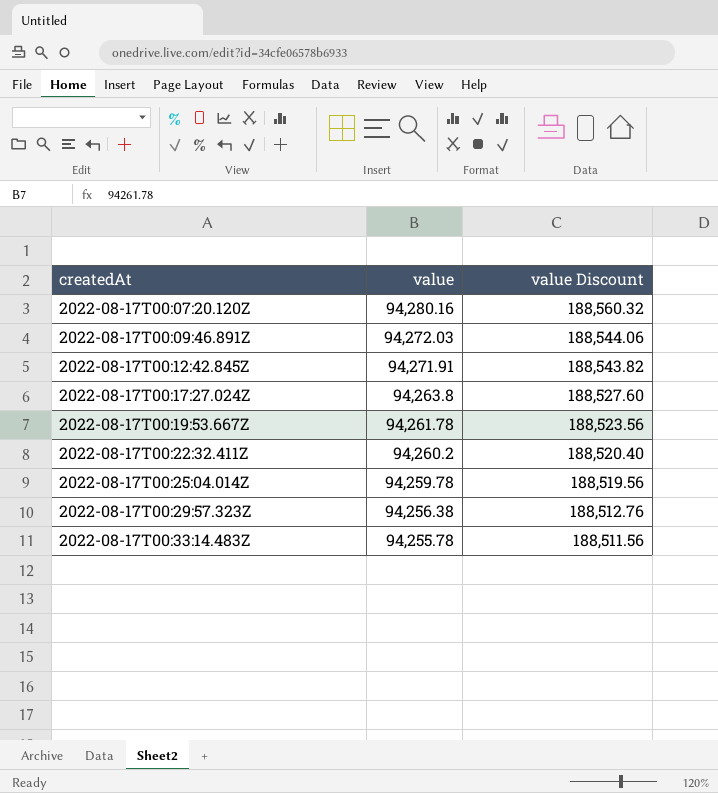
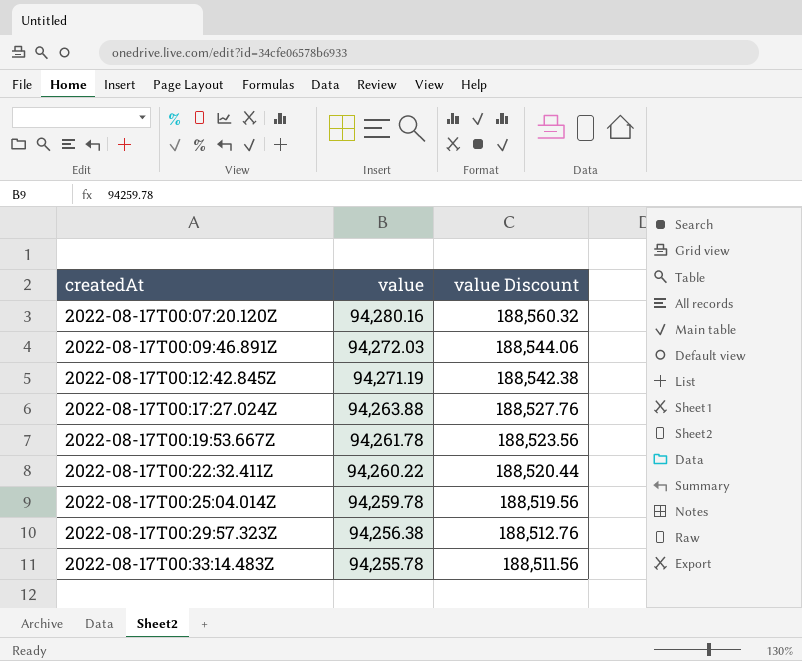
2022-08-17T00:12:42.845Z | value: 94,271.91 -> 94,271.19
2022-08-17T00:12:42.845Z | value Discount: 188,543.82 -> 188,542.38
2022-08-17T00:17:27.024Z | value: 94,263.8 -> 94,263.88
2022-08-17T00:17:27.024Z | value Discount: 188,527.60 -> 188,527.76
2022-08-17T00:22:32.411Z | value: 94,260.2 -> 94,260.22
2022-08-17T00:22:32.411Z | value Discount: 188,520.40 -> 188,520.44

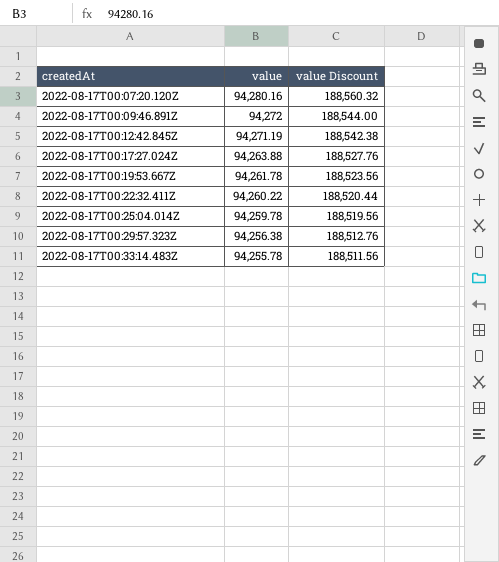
2022-08-17T00:09:46.891Z | value: 94,272.03 -> 94,272
2022-08-17T00:09:46.891Z | value Discount: 188,544.06 -> 188,544.00

